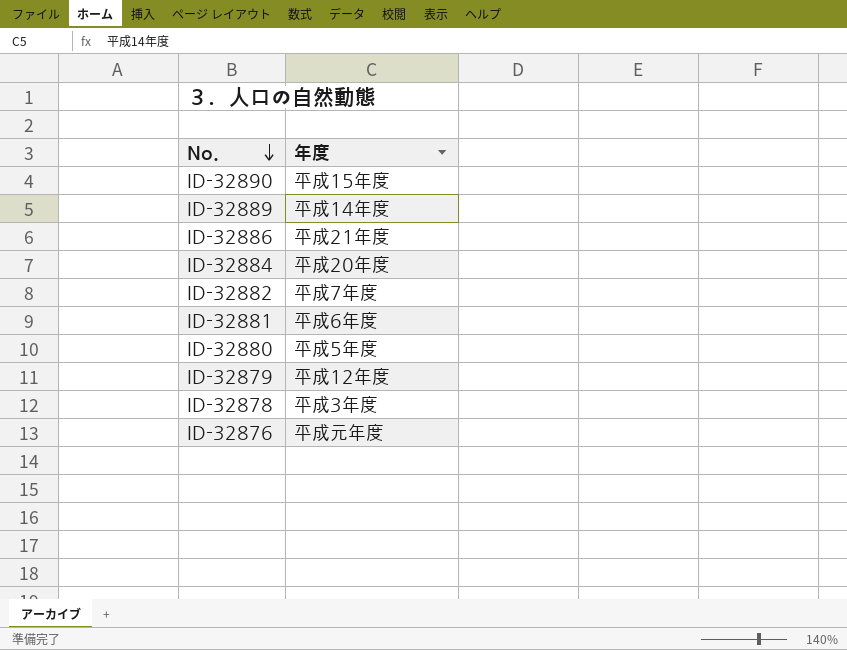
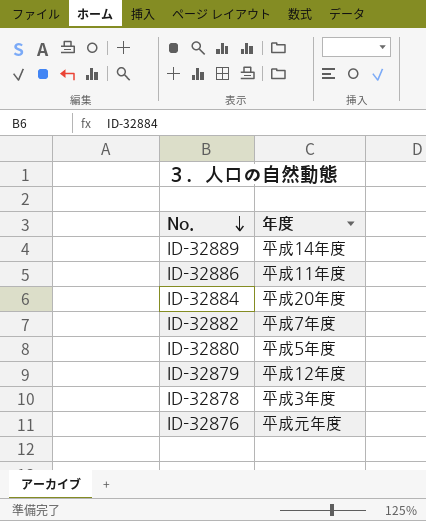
row ID-32890: 平成15年度 -> none
row ID-32881: 平成6年度 -> none
ID-32886 | 年度: 平成21年度 -> 平成11年度

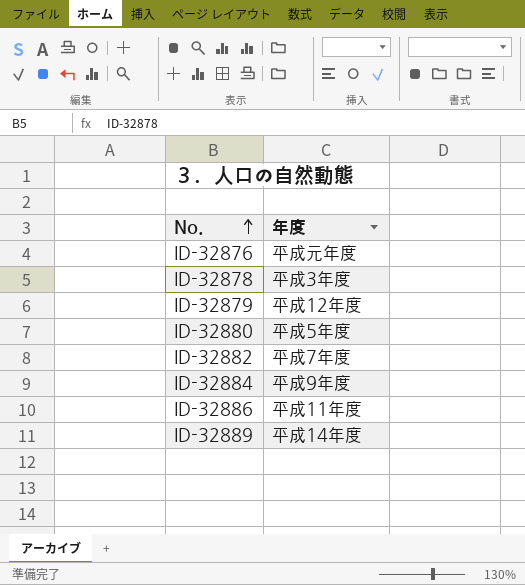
row order: No. descending -> No. ascending
ID-32884 | 年度: 平成20年度 -> 平成9年度

